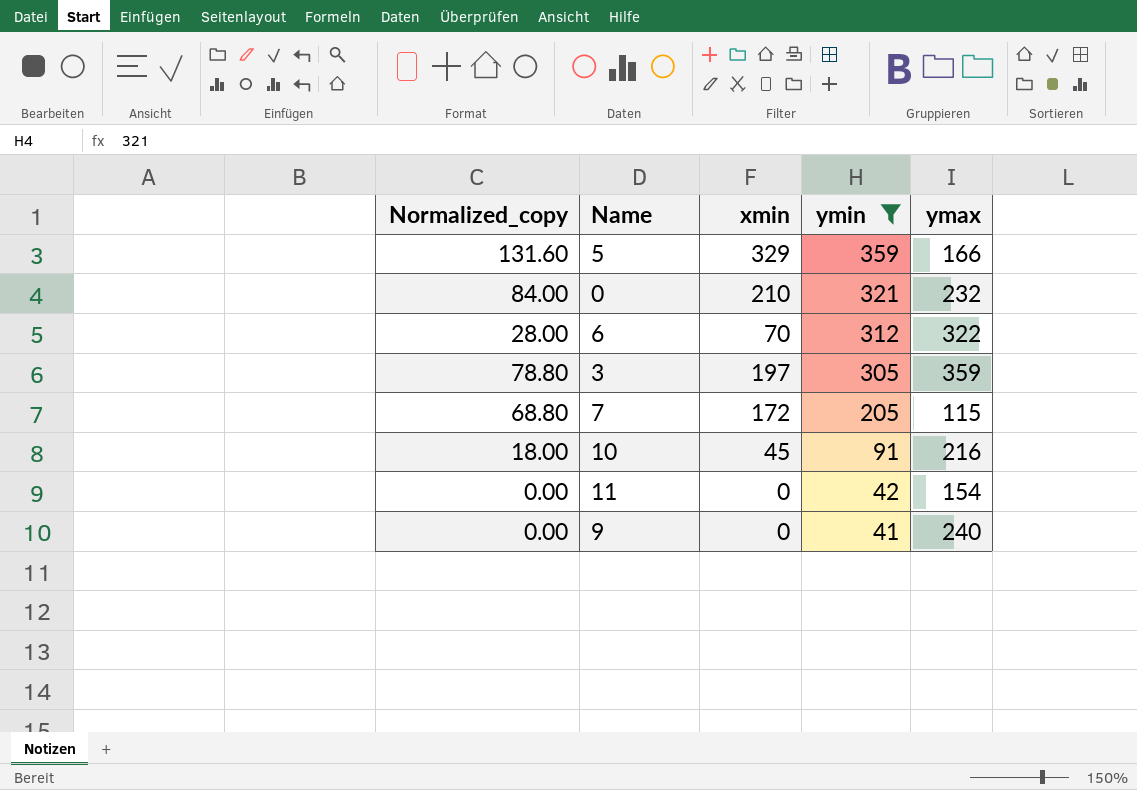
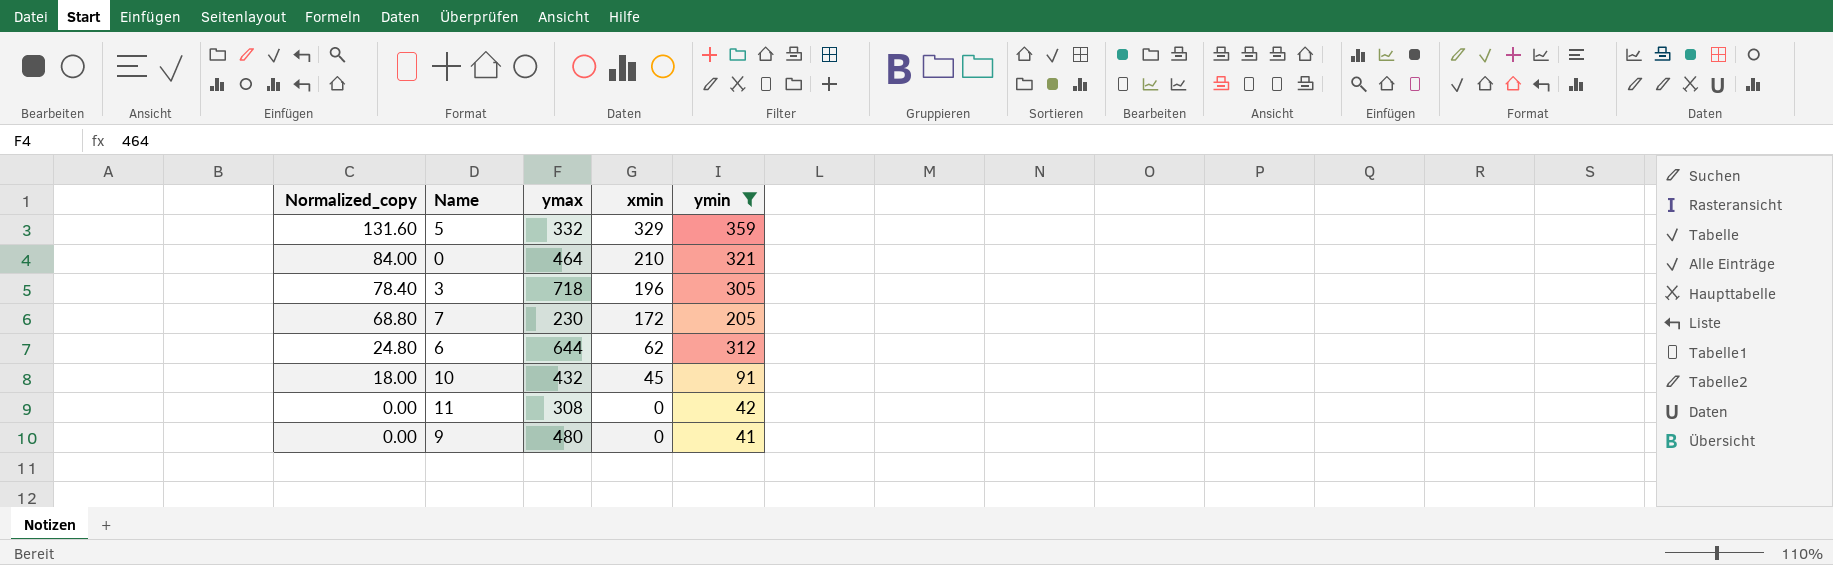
row order: ymin descending -> Normalized_copy descending
column ymax | position: 5 -> 3
5 | ymax: 166 -> 332
0 | ymax: 232 -> 464
3 | Normalized_copy: 78.80 -> 78.40
3 | ymax: 359 -> 718
3 | xmin: 197 -> 196
7 | ymax: 115 -> 230
6 | Normalized_copy: 28.00 -> 24.80
6 | ymax: 322 -> 644
6 | xmin: 70 -> 62
10 | ymax: 216 -> 432
11 | ymax: 154 -> 308
9 | ymax: 240 -> 480

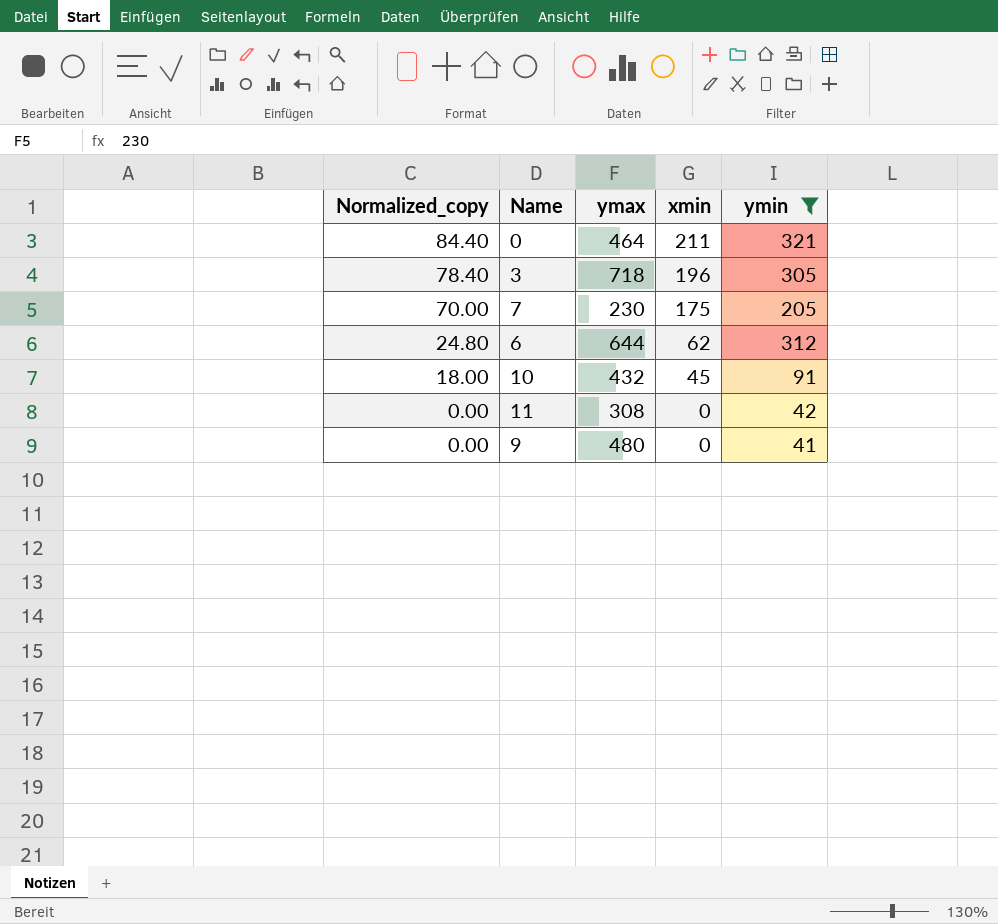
row 5: 131.60 | 332 | 329 | 359 -> none
0 | Normalized_copy: 84.00 -> 84.40
0 | xmin: 210 -> 211
7 | Normalized_copy: 68.80 -> 70.00
7 | xmin: 172 -> 175

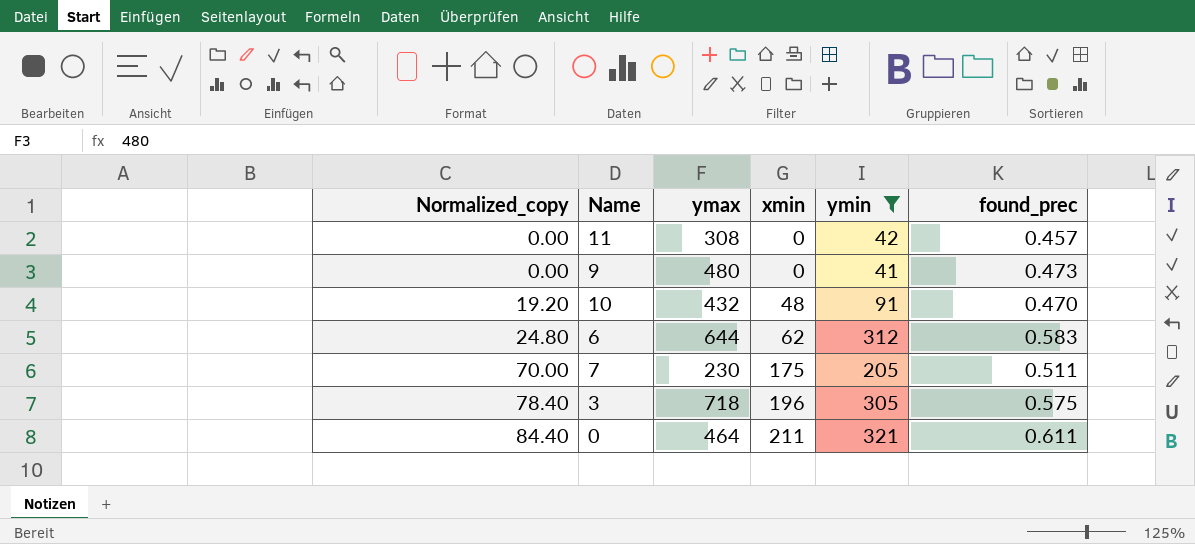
row order: Normalized_copy descending -> Normalized_copy ascending
column found_prec | position: none -> 6
10 | Normalized_copy: 18.00 -> 19.20
10 | xmin: 45 -> 48

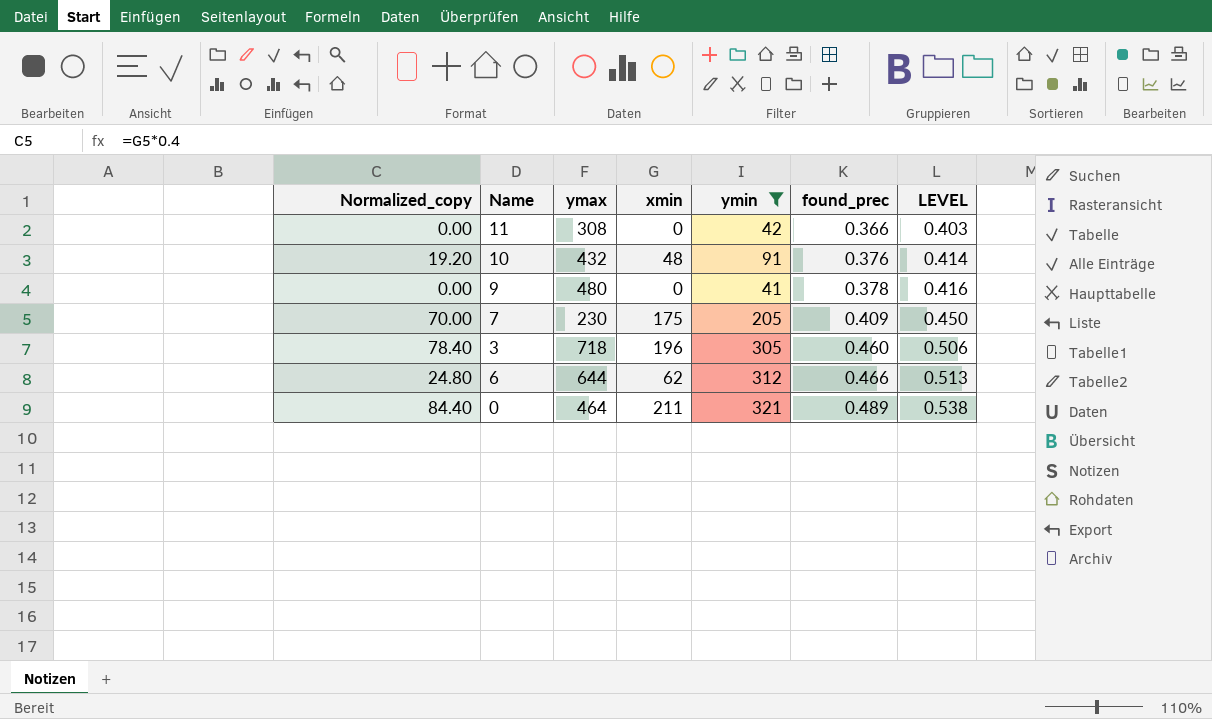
row order: Normalized_copy ascending -> found_prec ascending
column LEVEL | formula: none -> [found_prec] * 1.1
11 | found_prec: 0.457 -> 0.366
10 | found_prec: 0.470 -> 0.376
9 | found_prec: 0.473 -> 0.378
7 | found_prec: 0.511 -> 0.409
3 | found_prec: 0.575 -> 0.460
6 | found_prec: 0.583 -> 0.466
0 | found_prec: 0.611 -> 0.489

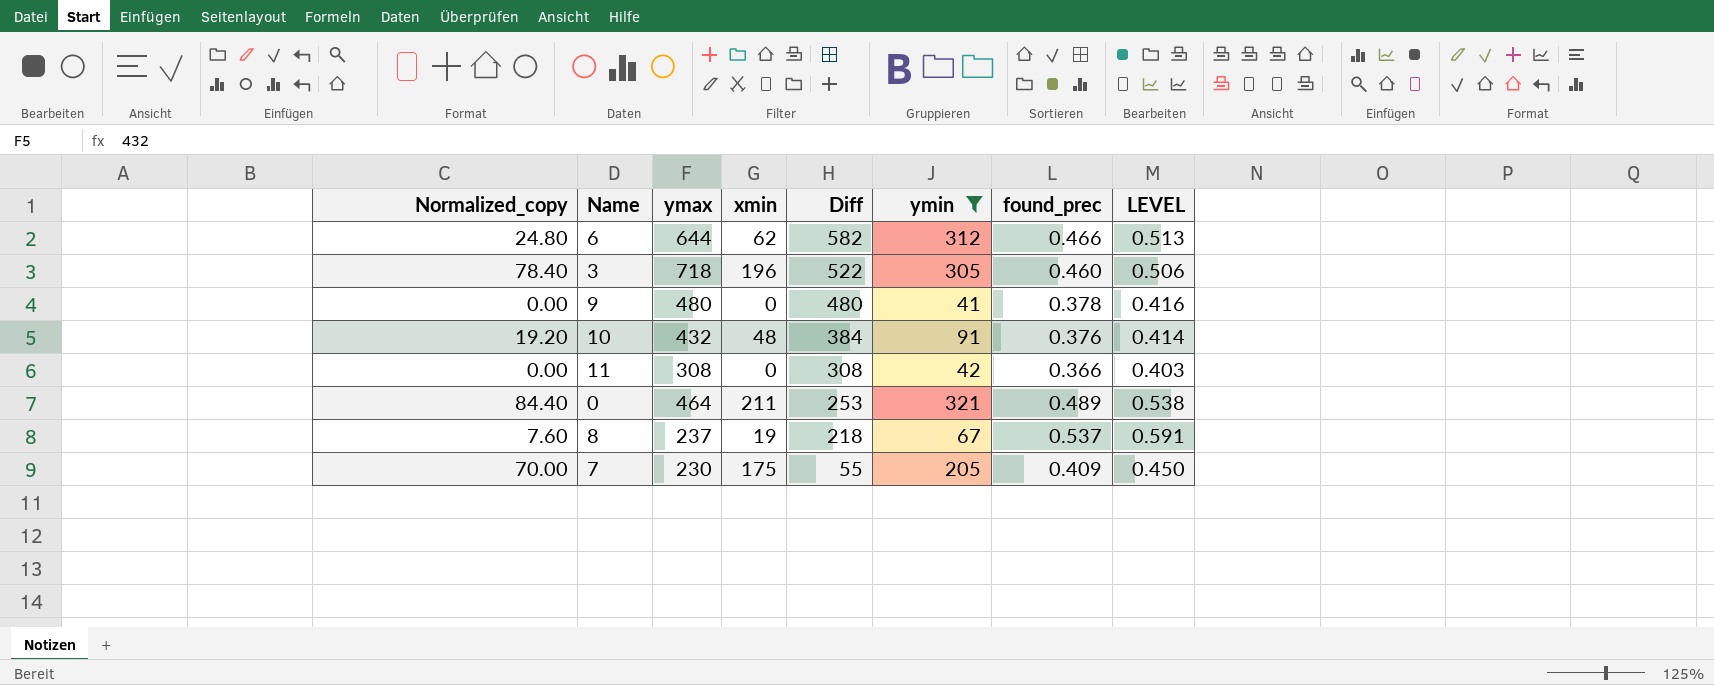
row order: found_prec ascending -> Diff descending
column Diff | formula: none -> [ymax] - [xmin]
row 8: none -> 7.60 | 237 | 19 | 218 | 67 | 0.537 | 0.591

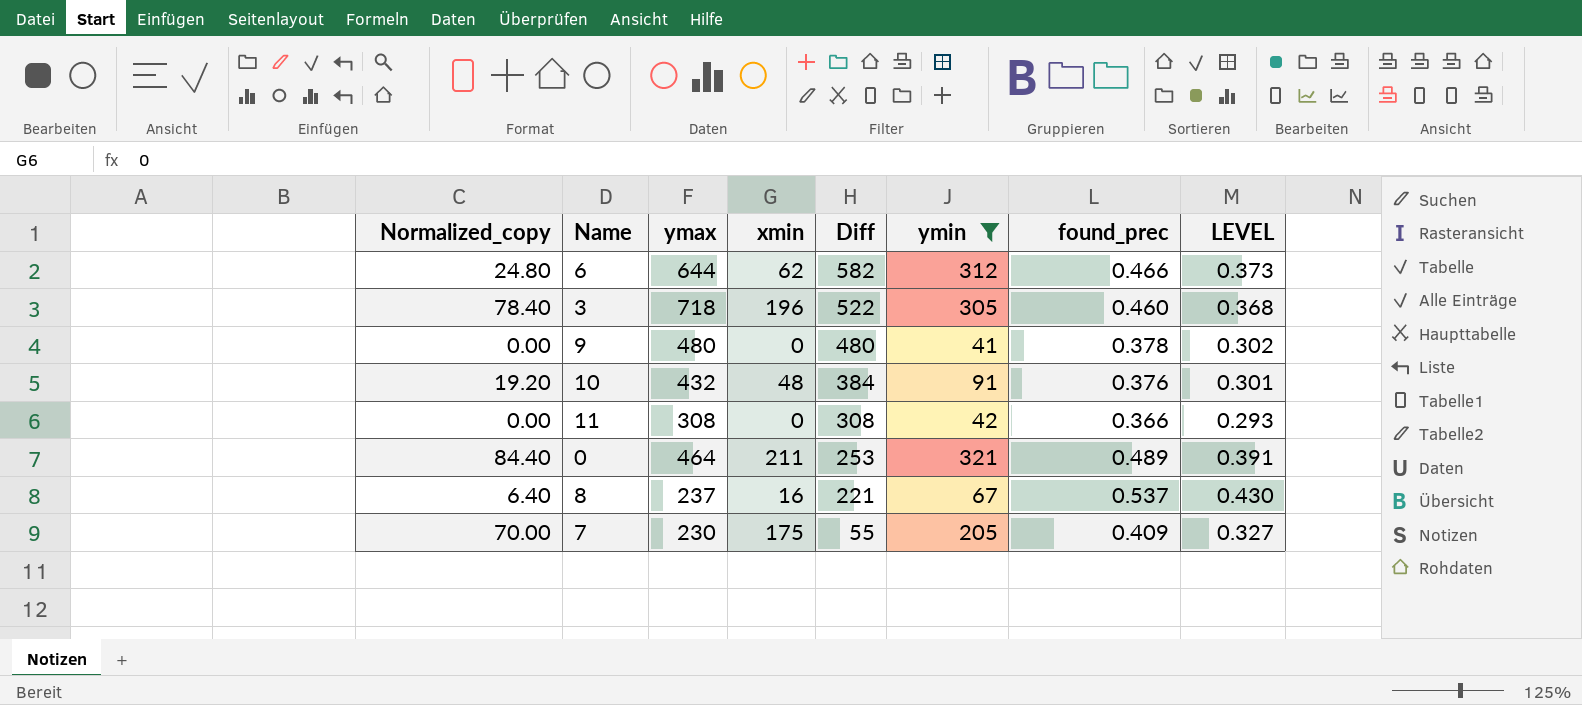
column LEVEL | formula: [found_prec] * 1.1 -> [found_prec] * 0.8
8 | Normalized_copy: 7.60 -> 6.40
8 | xmin: 19 -> 16
8 | Diff: 218 -> 221

